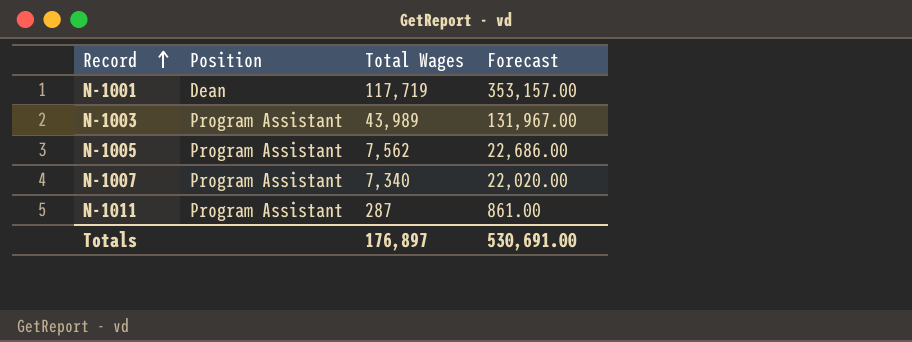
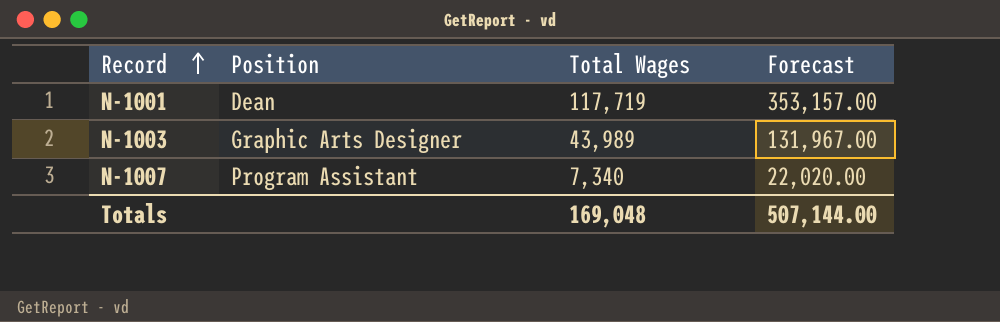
row N-1005: Program Assistant | 7,562 | 22,686.00 -> none
row N-1011: Program Assistant | 287 | 861.00 -> none
N-1003 | Position: Program Assistant -> Graphic Arts Designer
Totals | Total Wages: 176,897 -> 169,048
Totals | Forecast: 530,691.00 -> 507,144.00

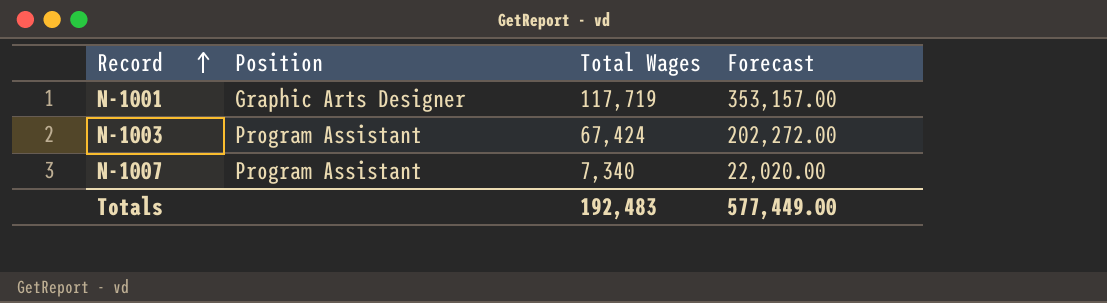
N-1001 | Position: Dean -> Graphic Arts Designer
N-1003 | Position: Graphic Arts Designer -> Program Assistant
N-1003 | Total Wages: 43,989 -> 67,424
N-1003 | Forecast: 131,967.00 -> 202,272.00
Totals | Total Wages: 169,048 -> 192,483
Totals | Forecast: 507,144.00 -> 577,449.00

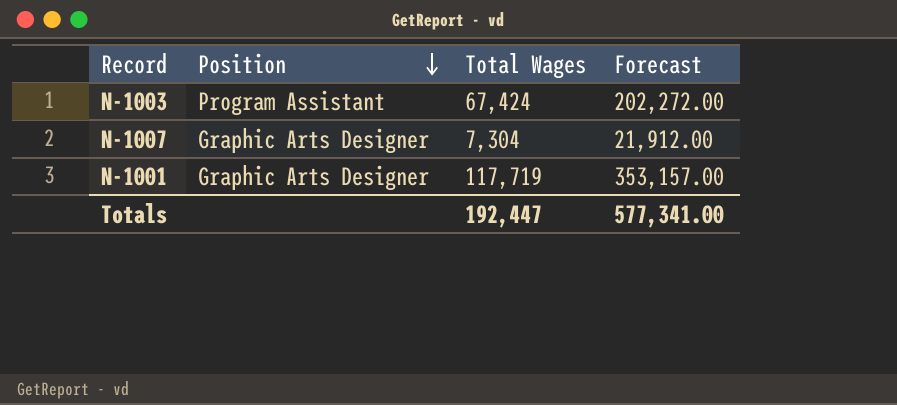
row order: Record ascending -> Position descending
N-1007 | Position: Program Assistant -> Graphic Arts Designer
N-1007 | Total Wages: 7,340 -> 7,304
N-1007 | Forecast: 22,020.00 -> 21,912.00
Totals | Total Wages: 192,483 -> 192,447
Totals | Forecast: 577,449.00 -> 577,341.00

